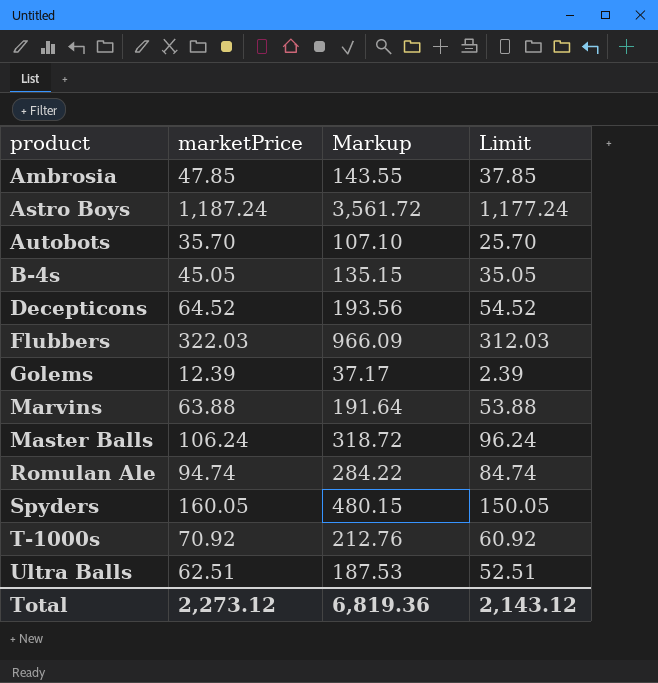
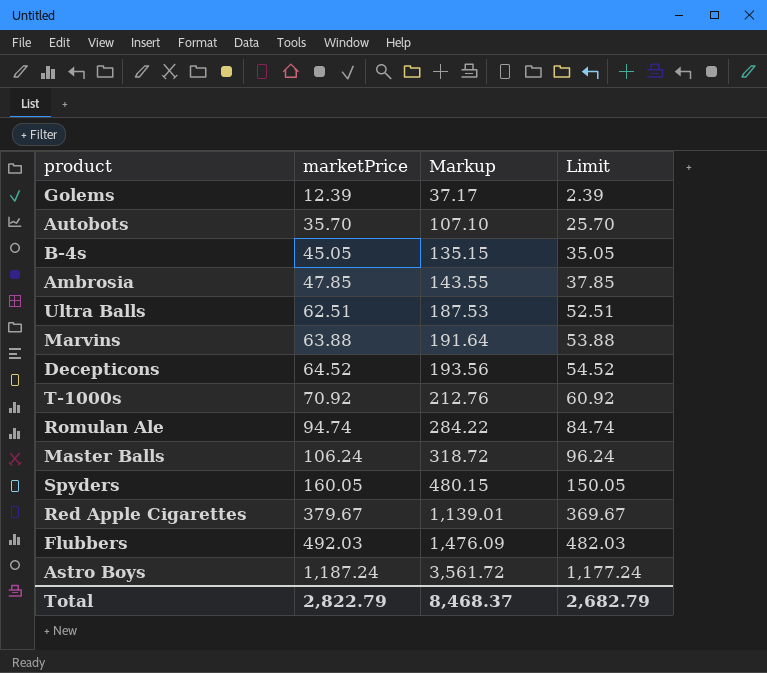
row order: product ascending -> marketPrice ascending
row Red Apple Cigarettes: none -> 379.67 | 1,139.01 | 369.67
Flubbers | marketPrice: 322.03 -> 492.03
Flubbers | Markup: 966.09 -> 1,476.09
Flubbers | Limit: 312.03 -> 482.03
Total | marketPrice: 2,273.12 -> 2,822.79
Total | Markup: 6,819.36 -> 8,468.37
Total | Limit: 2,143.12 -> 2,682.79

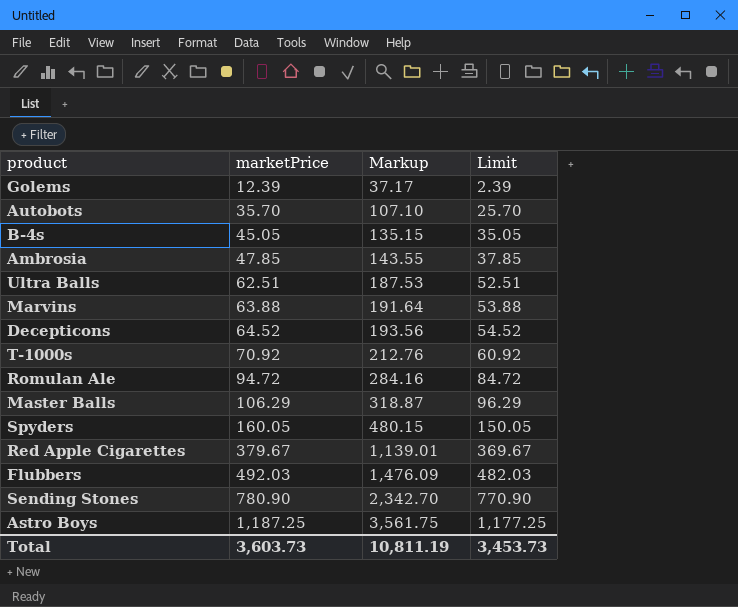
Romulan Ale | marketPrice: 94.74 -> 94.72
Romulan Ale | Markup: 284.22 -> 284.16
Romulan Ale | Limit: 84.74 -> 84.72
Master Balls | marketPrice: 106.24 -> 106.29
Master Balls | Markup: 318.72 -> 318.87
Master Balls | Limit: 96.24 -> 96.29
row Sending Stones: none -> 780.90 | 2,342.70 | 770.90
Astro Boys | marketPrice: 1,187.24 -> 1,187.25
Astro Boys | Markup: 3,561.72 -> 3,561.75
Astro Boys | Limit: 1,177.24 -> 1,177.25
Total | marketPrice: 2,822.79 -> 3,603.73
Total | Markup: 8,468.37 -> 10,811.19
Total | Limit: 2,682.79 -> 3,453.73

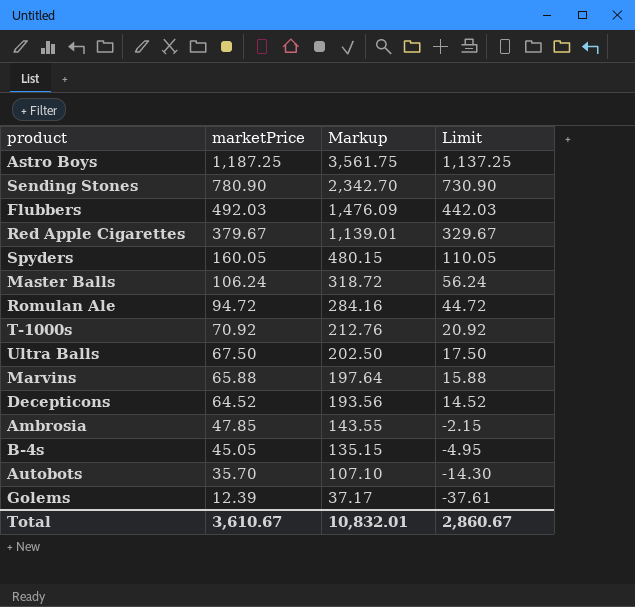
row order: marketPrice ascending -> marketPrice descending
column Limit | formula: [marketPrice] - 10 -> [marketPrice] - 50
Master Balls | marketPrice: 106.29 -> 106.24
Master Balls | Markup: 318.87 -> 318.72
Ultra Balls | marketPrice: 62.51 -> 67.50
Ultra Balls | Markup: 187.53 -> 202.50
Marvins | marketPrice: 63.88 -> 65.88
Marvins | Markup: 191.64 -> 197.64
Total | marketPrice: 3,603.73 -> 3,610.67
Total | Markup: 10,811.19 -> 10,832.01
Total | Limit: 3,453.73 -> 2,860.67

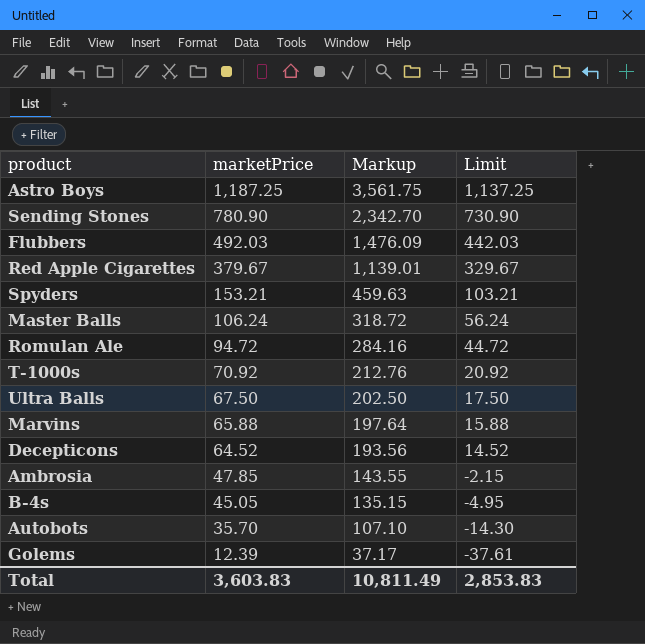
Spyders | marketPrice: 160.05 -> 153.21
Spyders | Markup: 480.15 -> 459.63
Spyders | Limit: 110.05 -> 103.21
Total | marketPrice: 3,610.67 -> 3,603.83
Total | Markup: 10,832.01 -> 10,811.49
Total | Limit: 2,860.67 -> 2,853.83

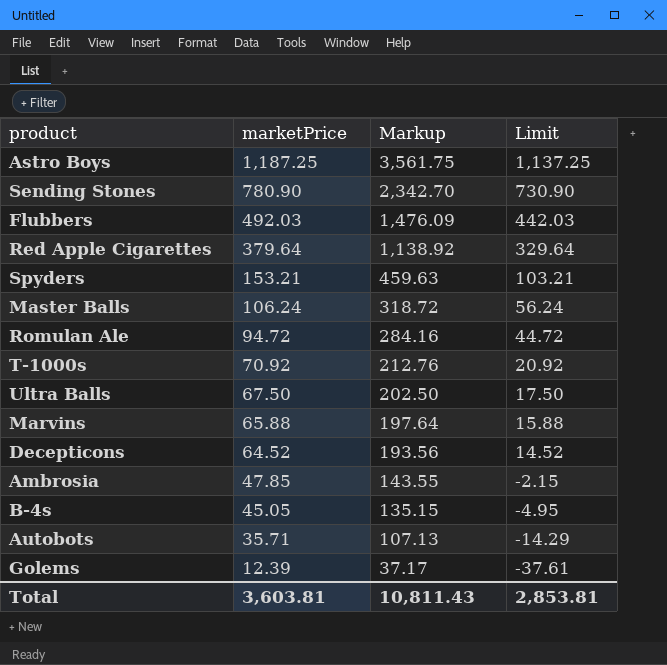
Red Apple Cigarettes | marketPrice: 379.67 -> 379.64
Red Apple Cigarettes | Markup: 1,139.01 -> 1,138.92
Red Apple Cigarettes | Limit: 329.67 -> 329.64
Autobots | marketPrice: 35.70 -> 35.71
Autobots | Markup: 107.10 -> 107.13
Autobots | Limit: -14.30 -> -14.29
Total | marketPrice: 3,603.83 -> 3,603.81
Total | Markup: 10,811.49 -> 10,811.43
Total | Limit: 2,853.83 -> 2,853.81

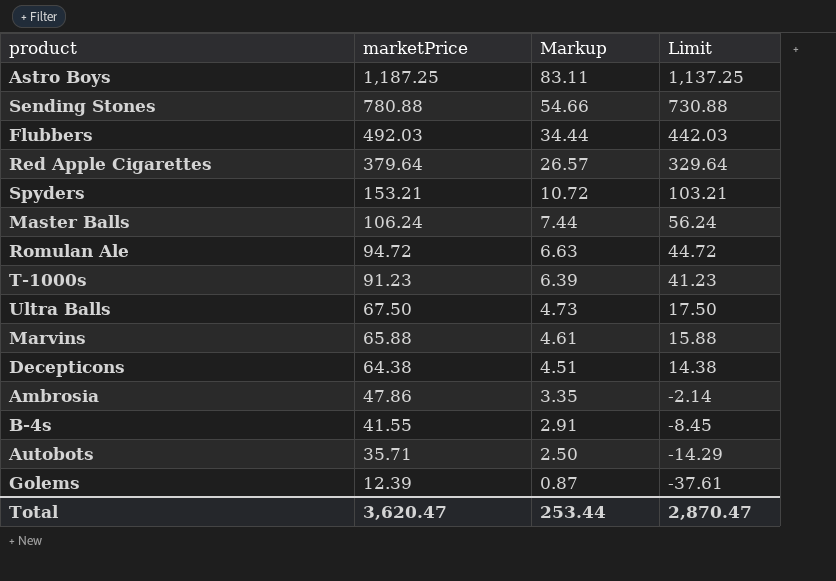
column Markup | formula: [marketPrice] * 3 -> [marketPrice] * 0.07
Sending Stones | marketPrice: 780.90 -> 780.88
Sending Stones | Limit: 730.90 -> 730.88
T-1000s | marketPrice: 70.92 -> 91.23
T-1000s | Limit: 20.92 -> 41.23
Decepticons | marketPrice: 64.52 -> 64.38
Decepticons | Limit: 14.52 -> 14.38
Ambrosia | marketPrice: 47.85 -> 47.86
Ambrosia | Limit: -2.15 -> -2.14
B-4s | marketPrice: 45.05 -> 41.55
B-4s | Limit: -4.95 -> -8.45
Total | marketPrice: 3,603.81 -> 3,620.47
Total | Markup: 10,811.43 -> 253.44
Total | Limit: 2,853.81 -> 2,870.47

